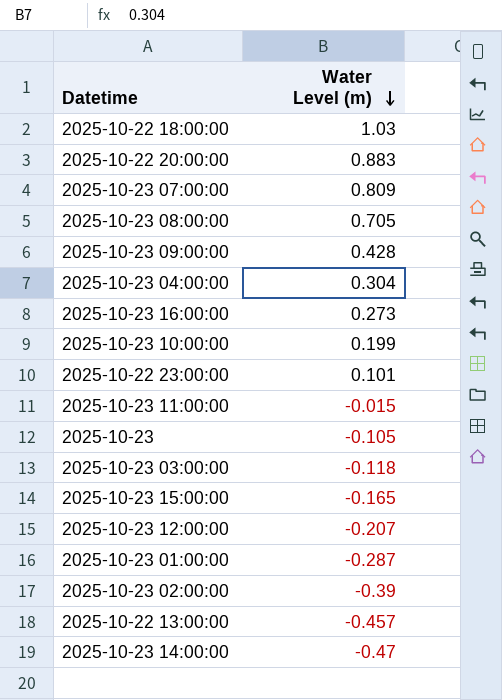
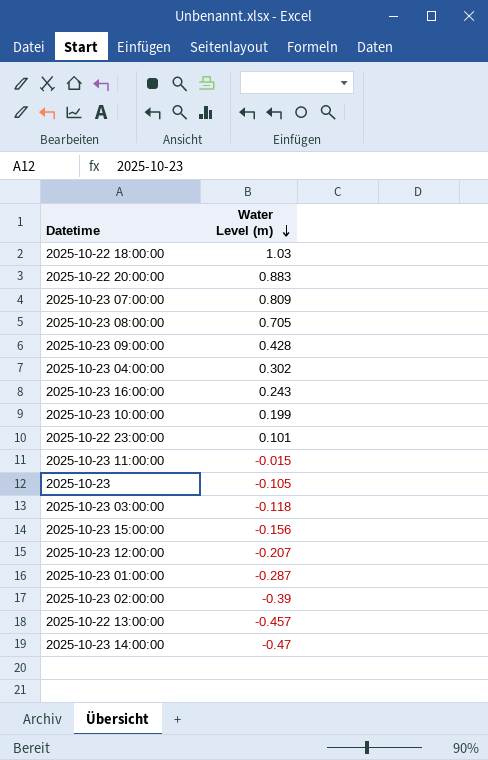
2025-10-23 04:00:00 | Water Level (m): 0.304 -> 0.302
2025-10-23 16:00:00 | Water Level (m): 0.273 -> 0.243
2025-10-23 15:00:00 | Water Level (m): -0.165 -> -0.156

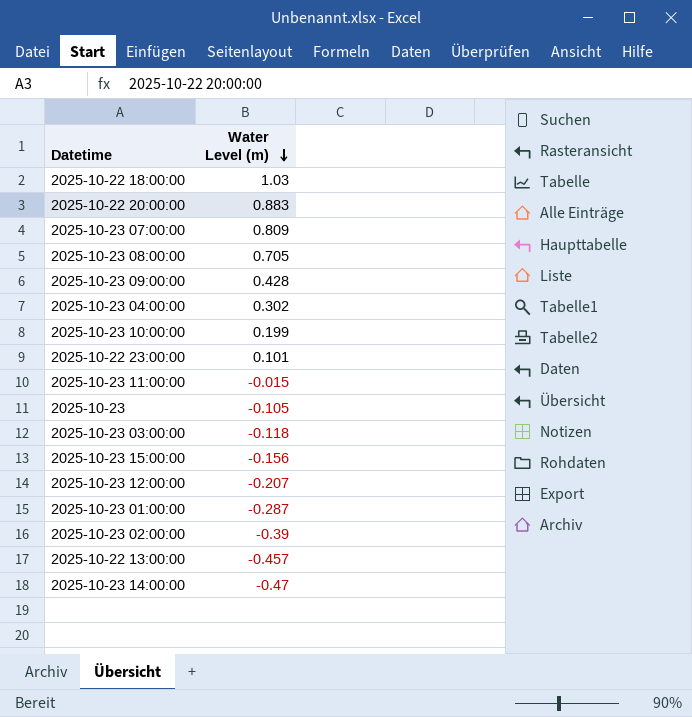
row 2025-10-23 16:00:00: 0.243 -> none

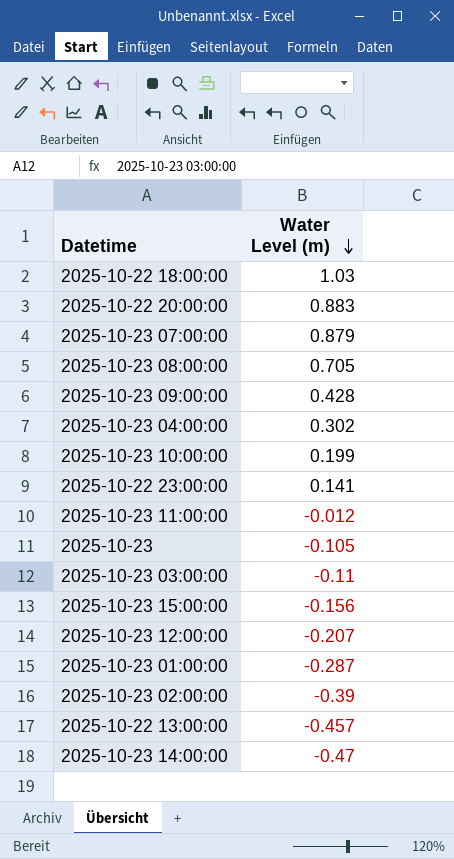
2025-10-23 07:00:00 | Water Level (m): 0.809 -> 0.879
2025-10-22 23:00:00 | Water Level (m): 0.101 -> 0.141
2025-10-23 11:00:00 | Water Level (m): -0.015 -> -0.012
2025-10-23 03:00:00 | Water Level (m): -0.118 -> -0.11

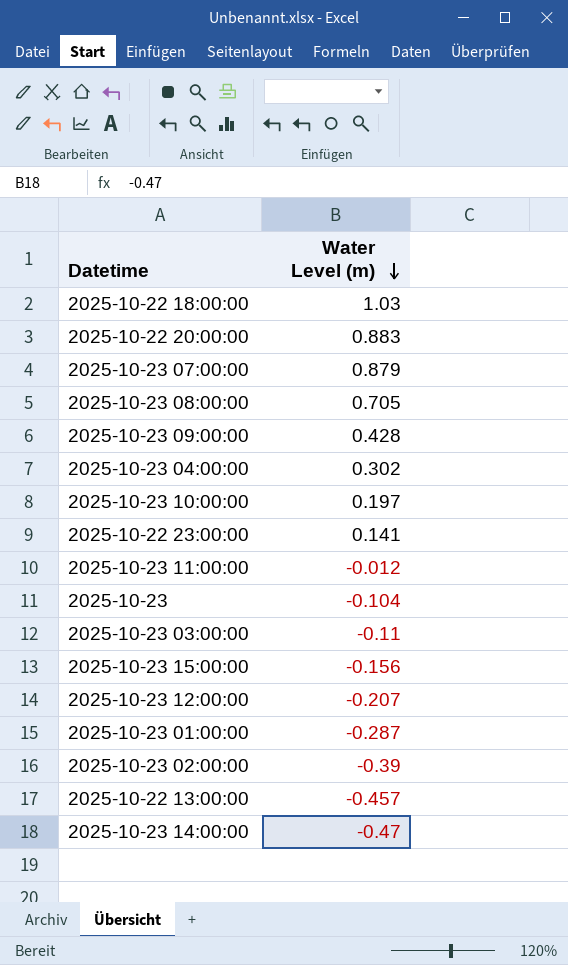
2025-10-23 10:00:00 | Water Level (m): 0.199 -> 0.197
2025-10-23 | Water Level (m): -0.105 -> -0.104

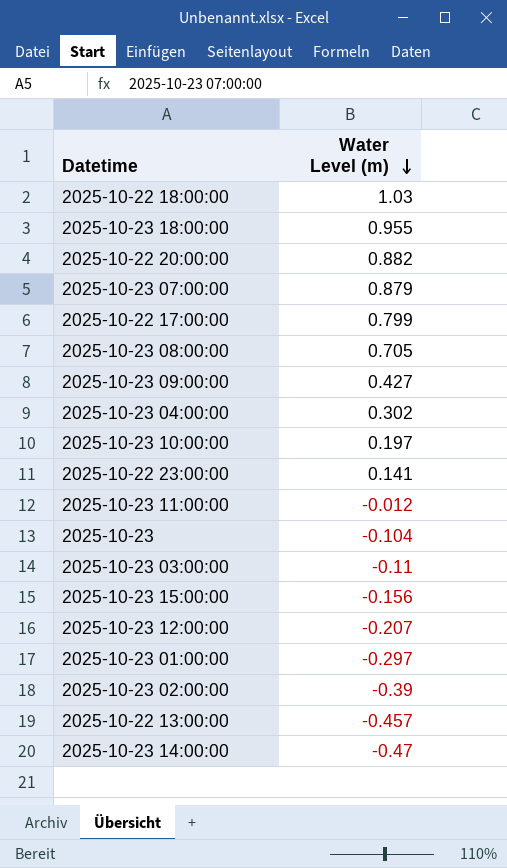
row 2025-10-23 18:00:00: none -> 0.955
2025-10-22 20:00:00 | Water Level (m): 0.883 -> 0.882
row 2025-10-22 17:00:00: none -> 0.799
2025-10-23 09:00:00 | Water Level (m): 0.428 -> 0.427
2025-10-23 01:00:00 | Water Level (m): -0.287 -> -0.297

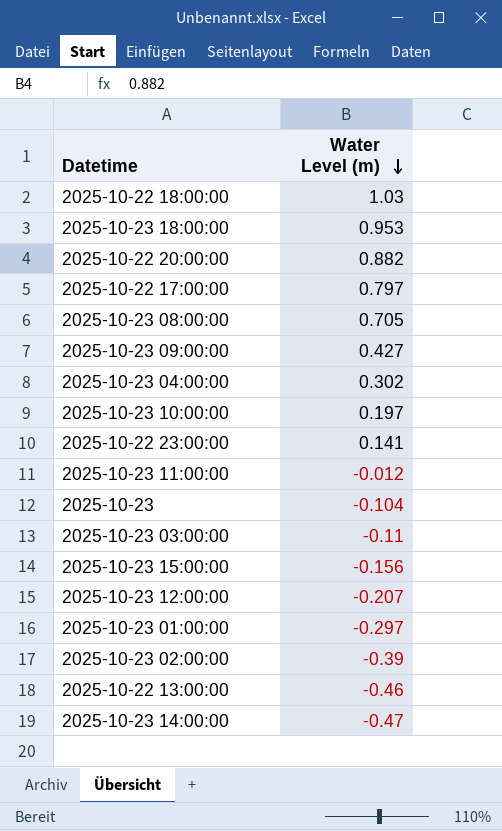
row 2025-10-23 07:00:00: 0.879 -> none
2025-10-23 18:00:00 | Water Level (m): 0.955 -> 0.953
2025-10-22 17:00:00 | Water Level (m): 0.799 -> 0.797
2025-10-22 13:00:00 | Water Level (m): -0.457 -> -0.46

